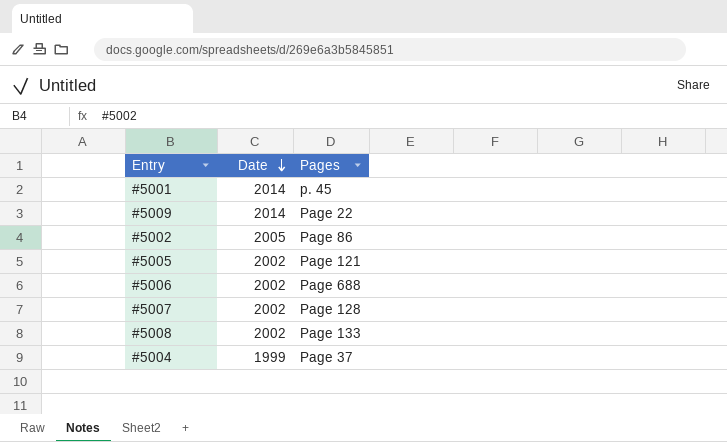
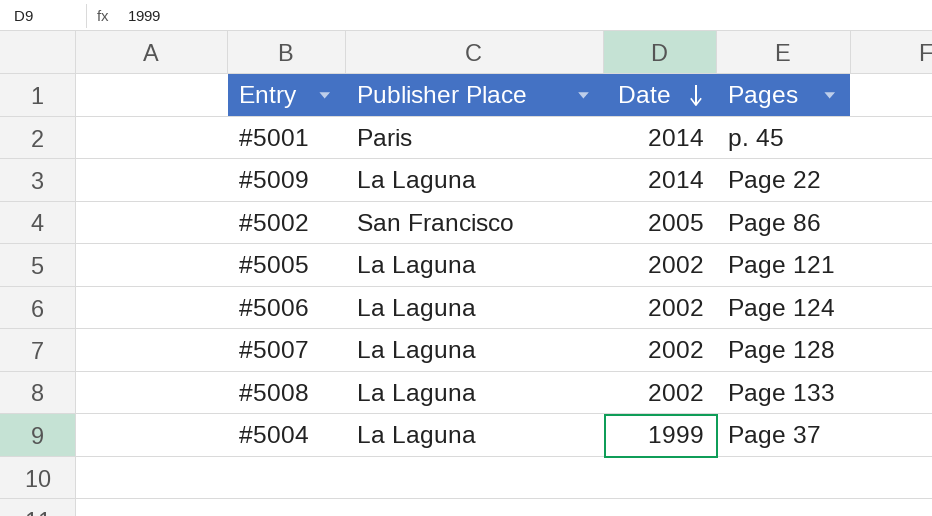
column Publisher Place | position: none -> 2
#5006 | Pages: Page 688 -> Page 124

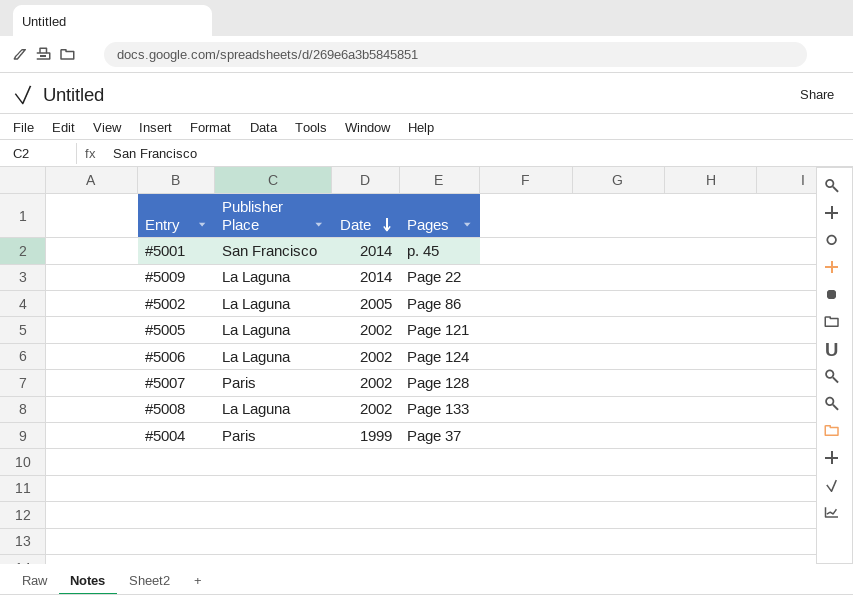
#5001 | Publisher Place: Paris -> San Francisco
#5002 | Publisher Place: San Francisco -> La Laguna
#5007 | Publisher Place: La Laguna -> Paris
#5004 | Publisher Place: La Laguna -> Paris

